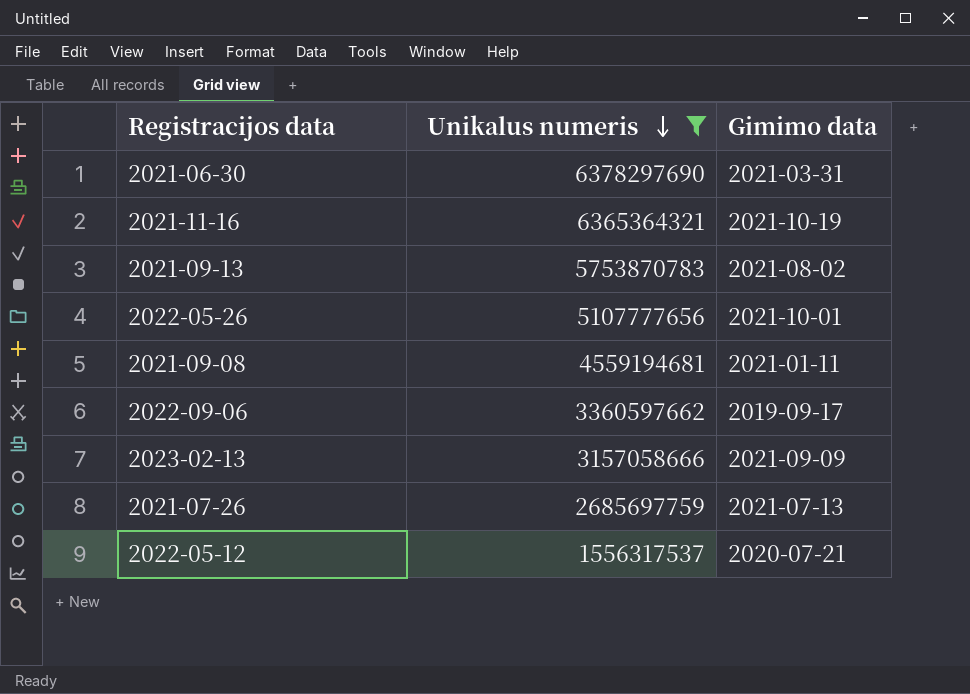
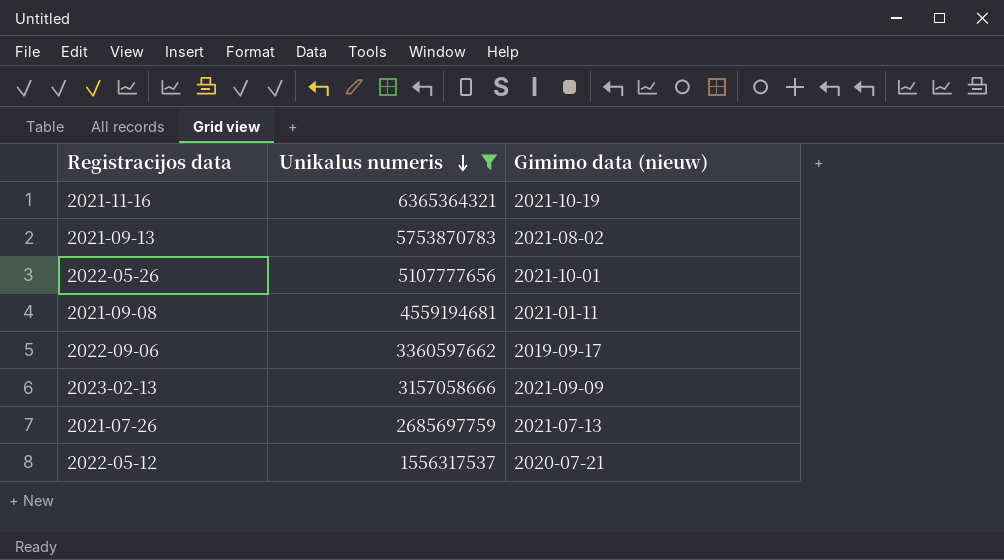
column name: Gimimo data -> Gimimo data (nieuw)
row 2021-06-30: 6378297690 | 2021-03-31 -> none

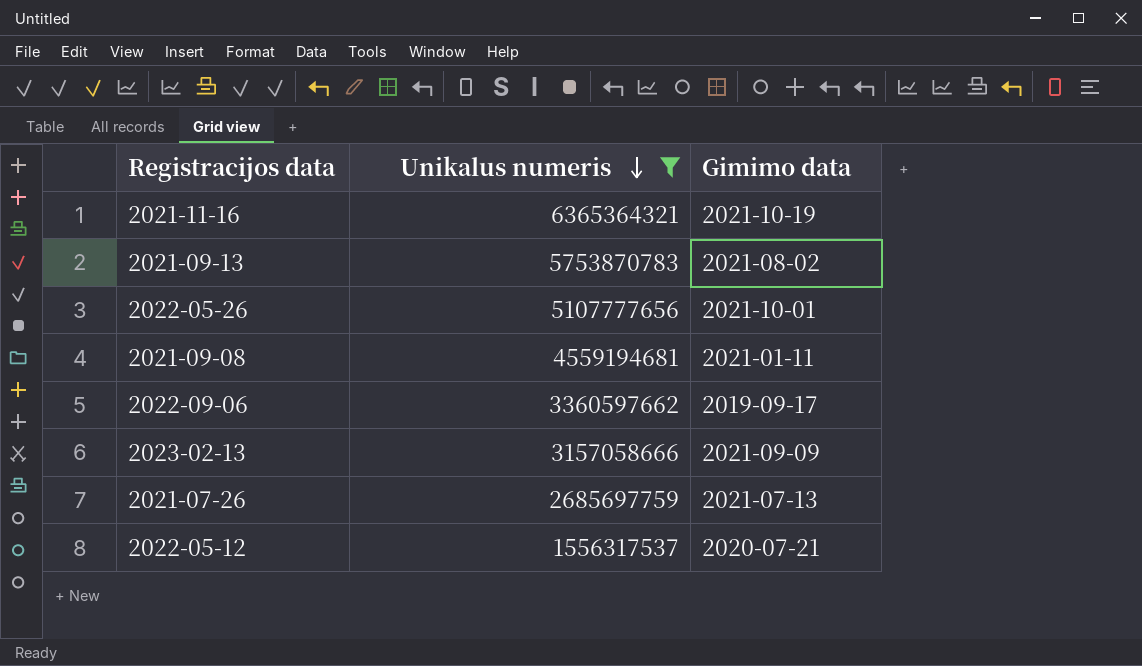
column name: Gimimo data (nieuw) -> Gimimo data

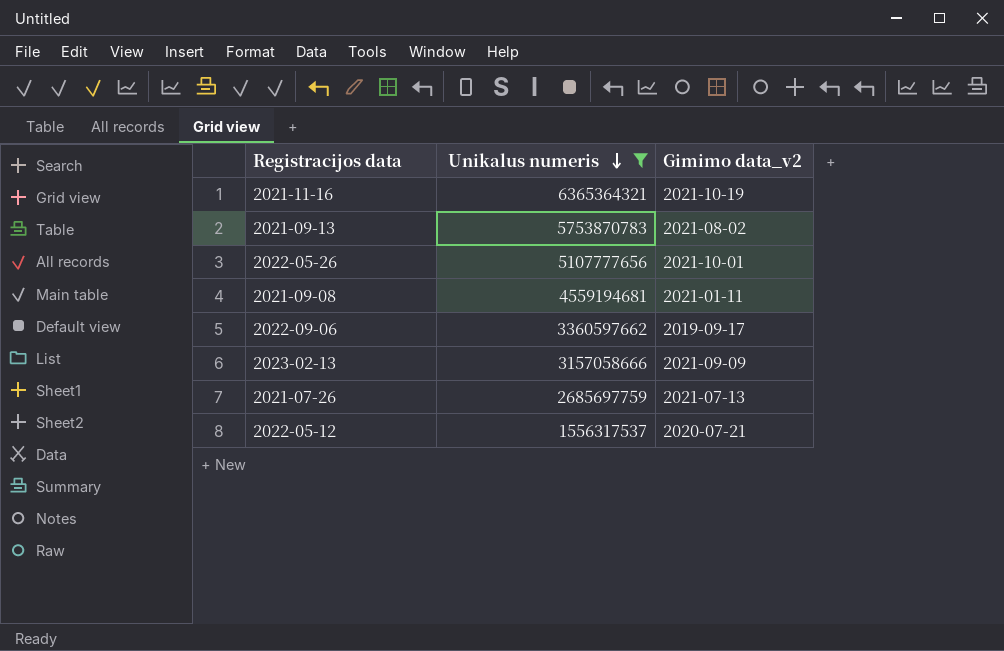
column name: Gimimo data -> Gimimo data_v2

